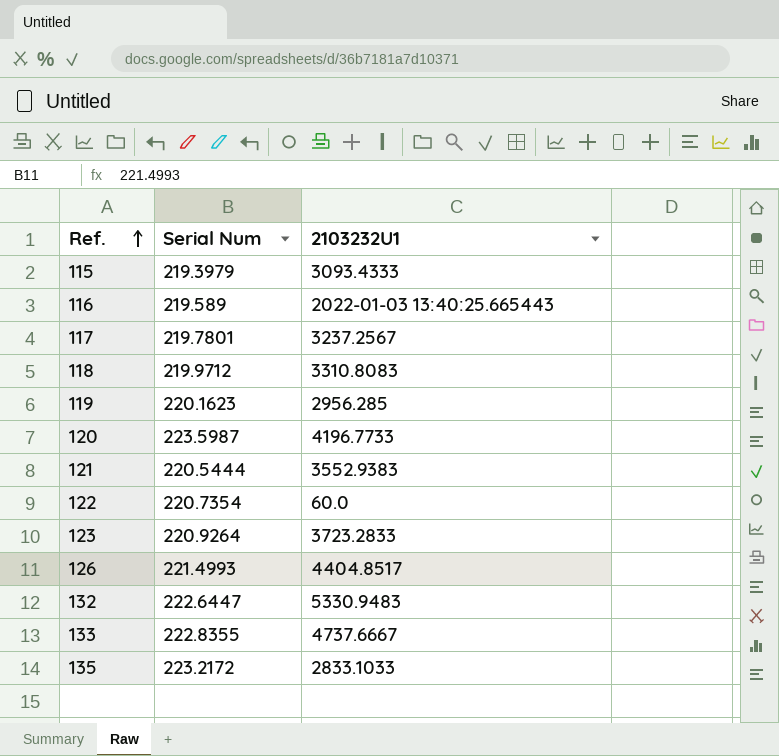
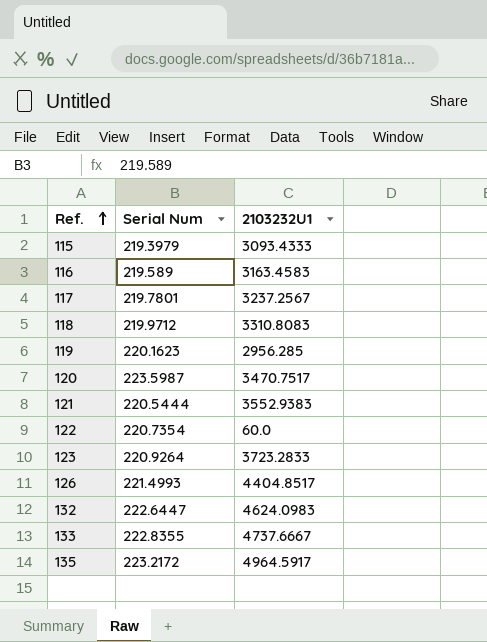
116 | 2103232U1: 2022-01-03 13:40:25.665443 -> 3163.4583
120 | 2103232U1: 4196.7733 -> 3470.7517
132 | 2103232U1: 5330.9483 -> 4624.0983
135 | 2103232U1: 2833.1033 -> 4964.5917

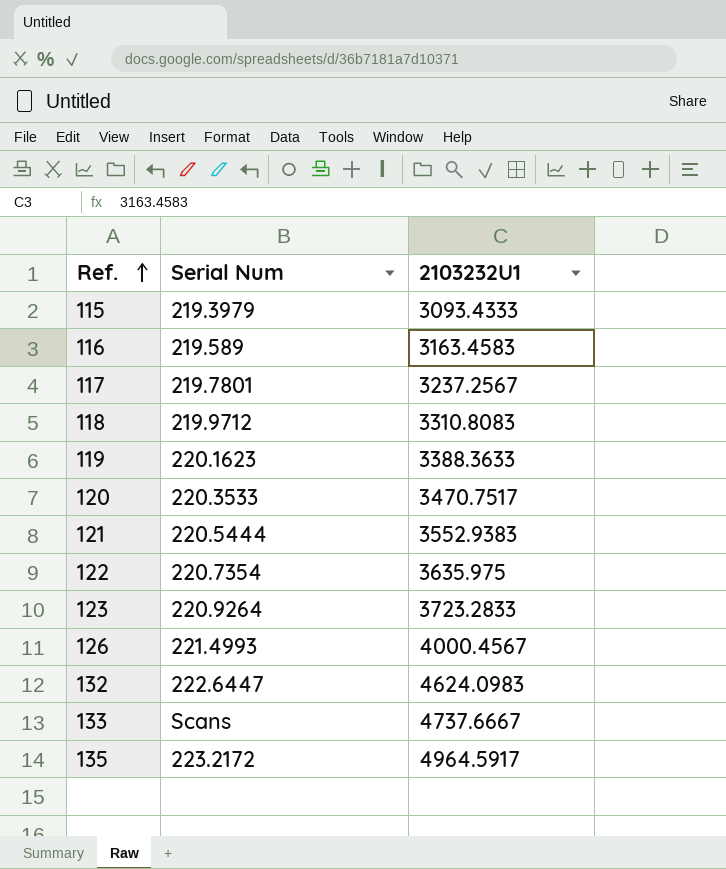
119 | 2103232U1: 2956.285 -> 3388.3633
120 | Serial Num: 223.5987 -> 220.3533
122 | 2103232U1: 60.0 -> 3635.975
126 | 2103232U1: 4404.8517 -> 4000.4567
133 | Serial Num: 222.8355 -> Scans

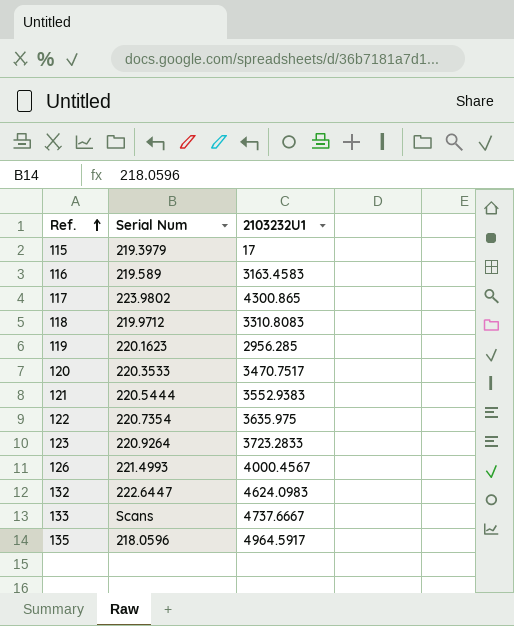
115 | 2103232U1: 3093.4333 -> 17
117 | Serial Num: 219.7801 -> 223.9802
117 | 2103232U1: 3237.2567 -> 4300.865
119 | 2103232U1: 3388.3633 -> 2956.285
135 | Serial Num: 223.2172 -> 218.0596

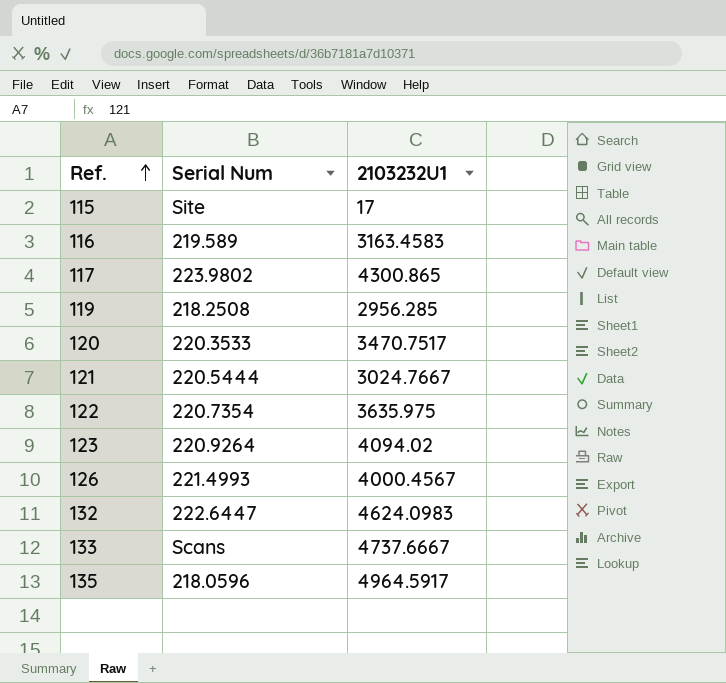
row 118: 219.9712 | 3310.8083 -> none
115 | Serial Num: 219.3979 -> Site
119 | Serial Num: 220.1623 -> 218.2508
121 | 2103232U1: 3552.9383 -> 3024.7667
123 | 2103232U1: 3723.2833 -> 4094.02

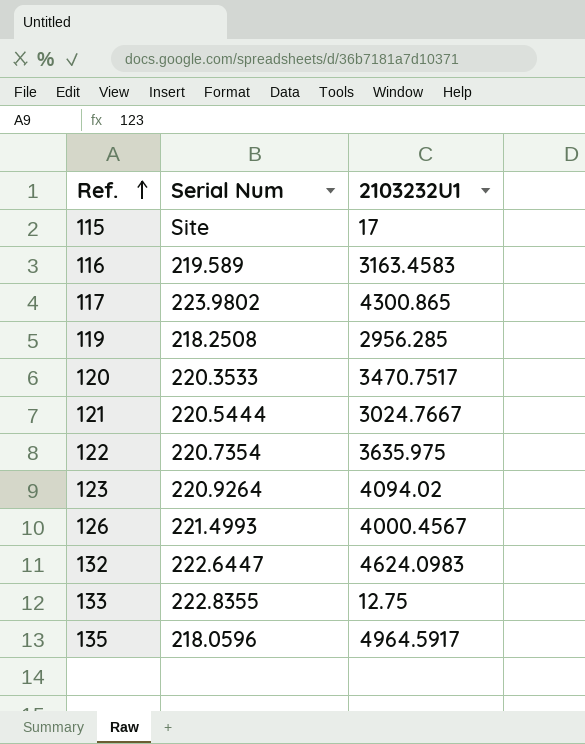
133 | Serial Num: Scans -> 222.8355
133 | 2103232U1: 4737.6667 -> 12.75

